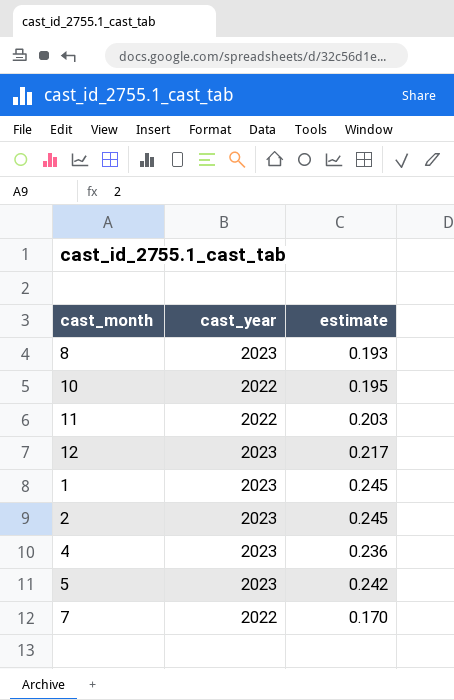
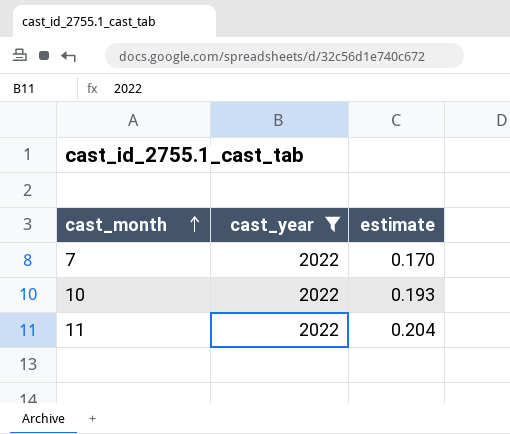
filter: none -> cast_year = 2022
row order: none -> cast_month ascending
10 | estimate: 0.195 -> 0.193
11 | estimate: 0.203 -> 0.204

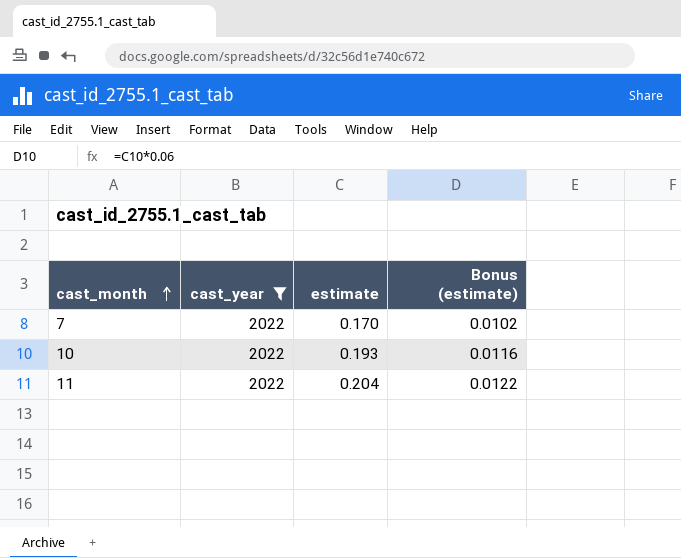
column Bonus (estimate) | formula: none -> [estimate] * 0.06

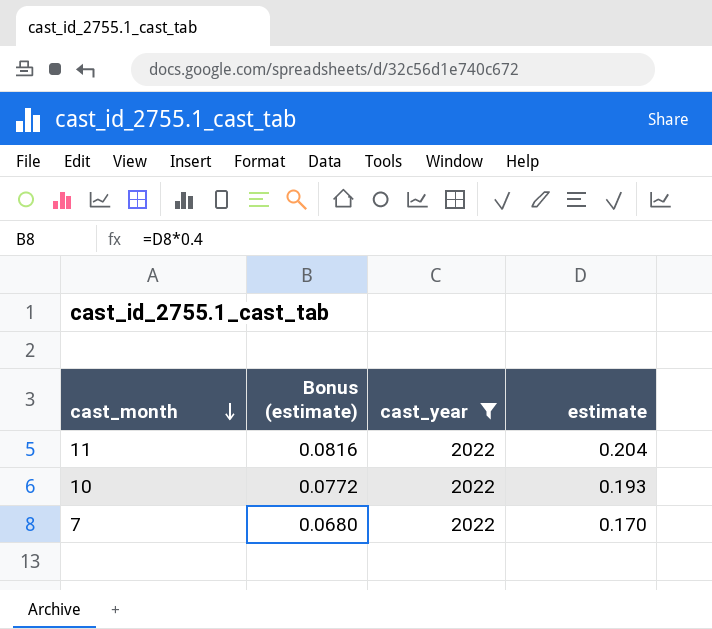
row order: cast_month ascending -> cast_month descending
column Bonus (estimate) | formula: [estimate] * 0.06 -> [estimate] * 0.4
column Bonus (estimate) | position: 4 -> 2

